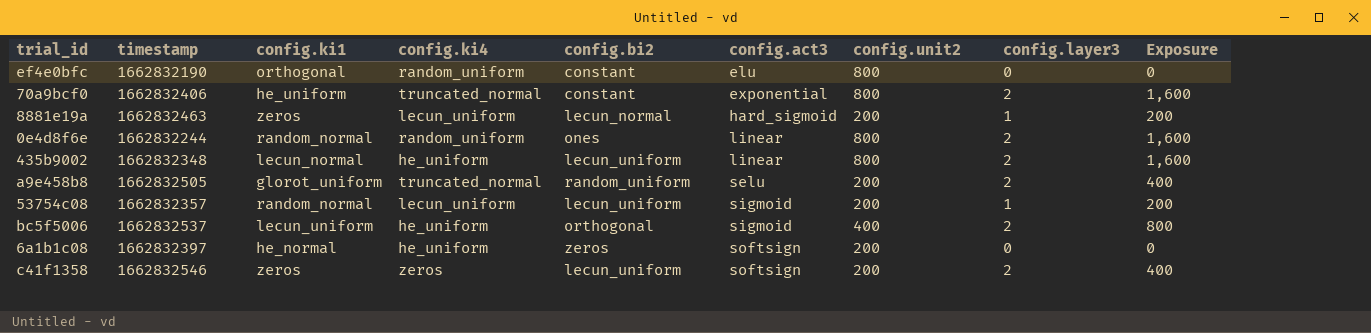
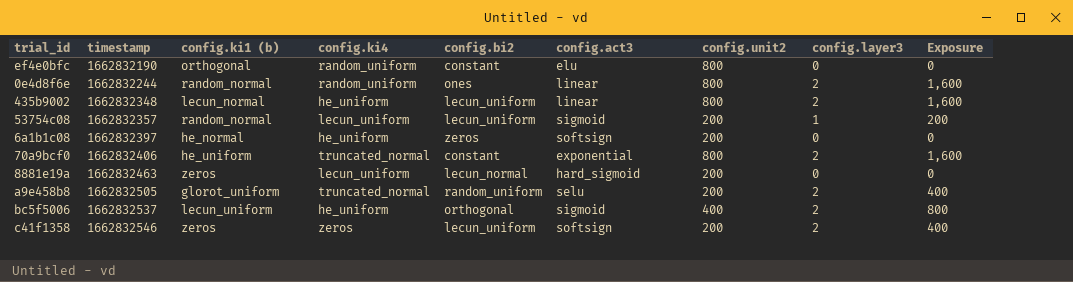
row order: config.act3 ascending -> timestamp ascending
column name: config.ki1 -> config.ki1 (b)
8881e19a | config.layer3: 1 -> 0
8881e19a | Exposure: 200 -> 0

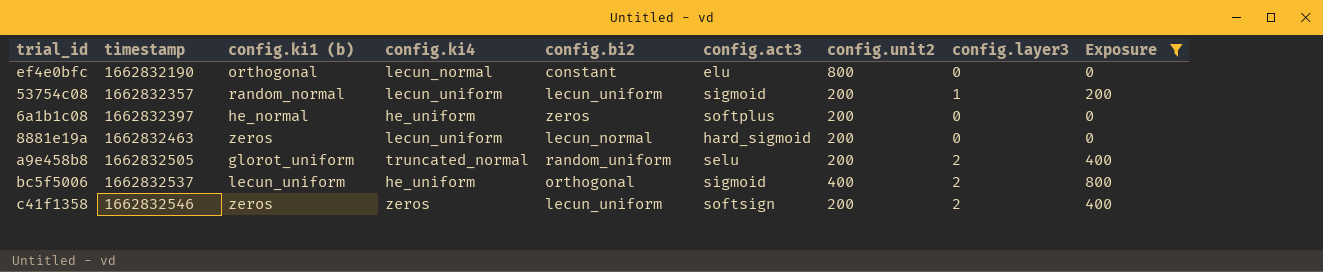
filter: none -> Exposure != 1,600
ef4e0bfc | config.ki4: random_uniform -> lecun_normal
6a1b1c08 | config.act3: softsign -> softplus

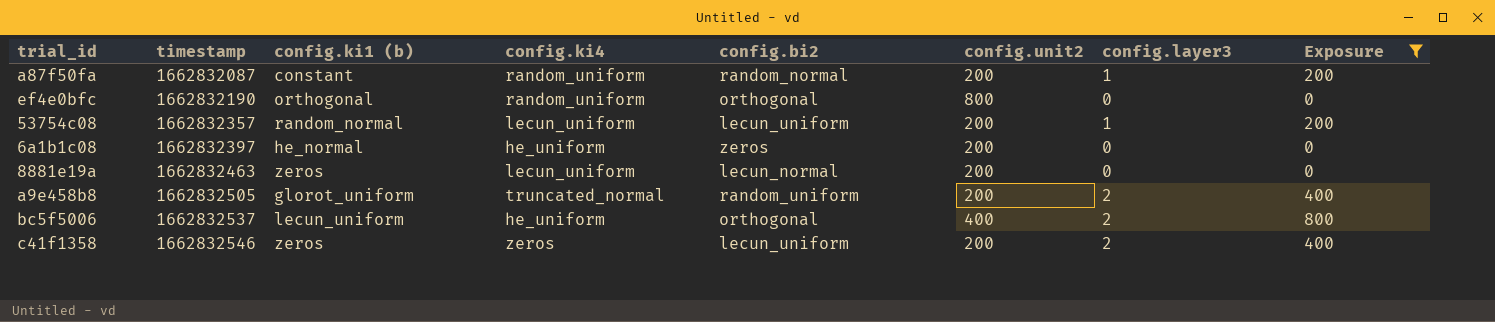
column config.act3 | position: 6 -> none
row a87f50fa: none -> 1662832087 | constant | random_uniform | random_normal | 200 | 1 | 200
ef4e0bfc | config.ki4: lecun_normal -> random_uniform
ef4e0bfc | config.bi2: constant -> orthogonal

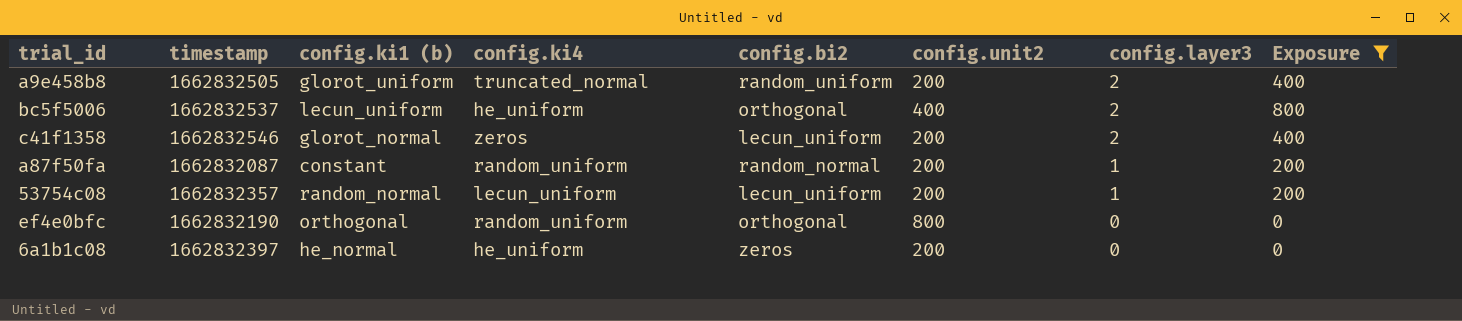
row order: timestamp ascending -> config.layer3 descending
row 8881e19a: 1662832463 | zeros | lecun_uniform | lecun_normal | 200 | 0 | 0 -> none
c41f1358 | config.ki1 (b): zeros -> glorot_normal

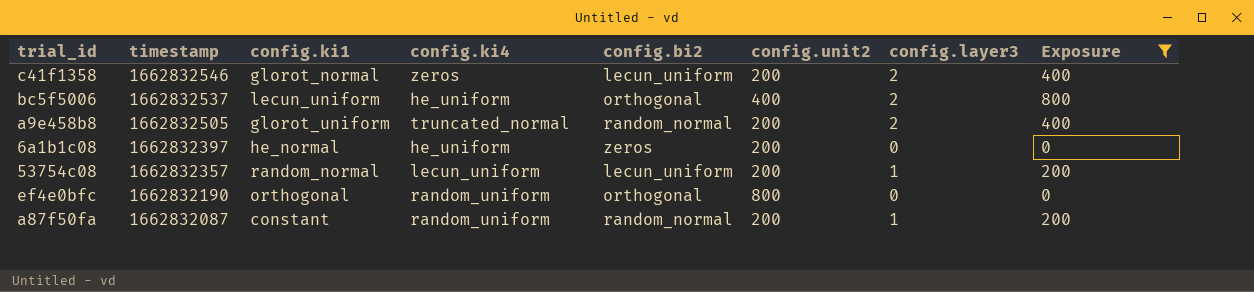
row order: config.layer3 descending -> timestamp descending
column name: config.ki1 (b) -> config.ki1
a9e458b8 | config.bi2: random_uniform -> random_normal

